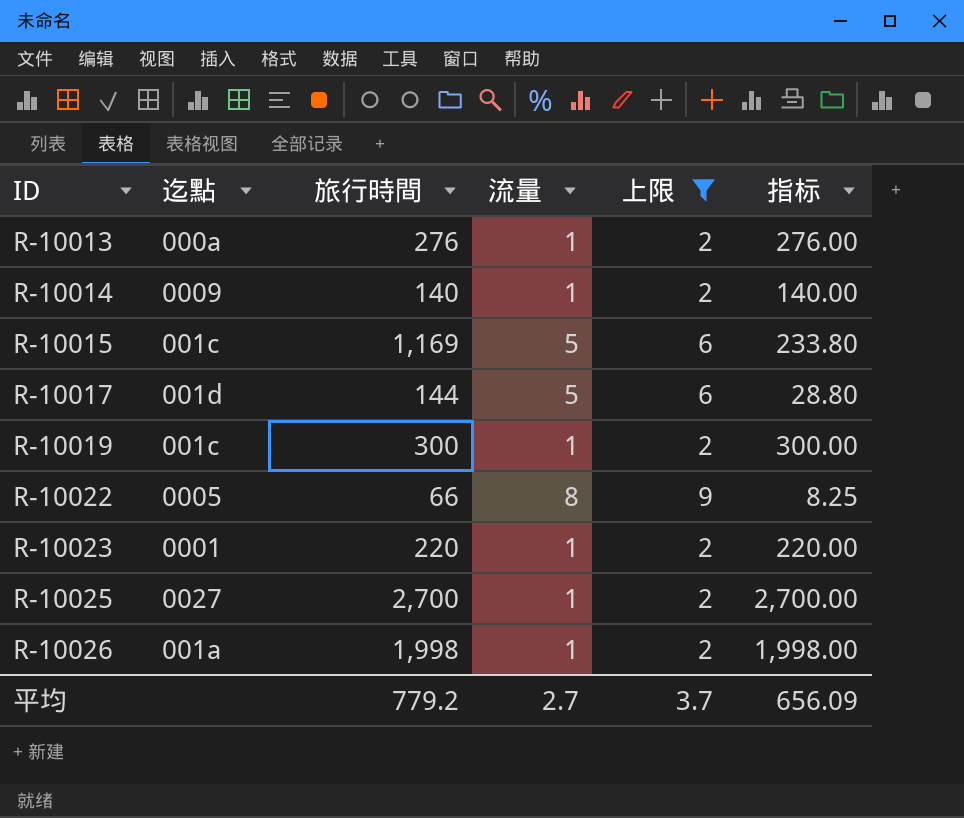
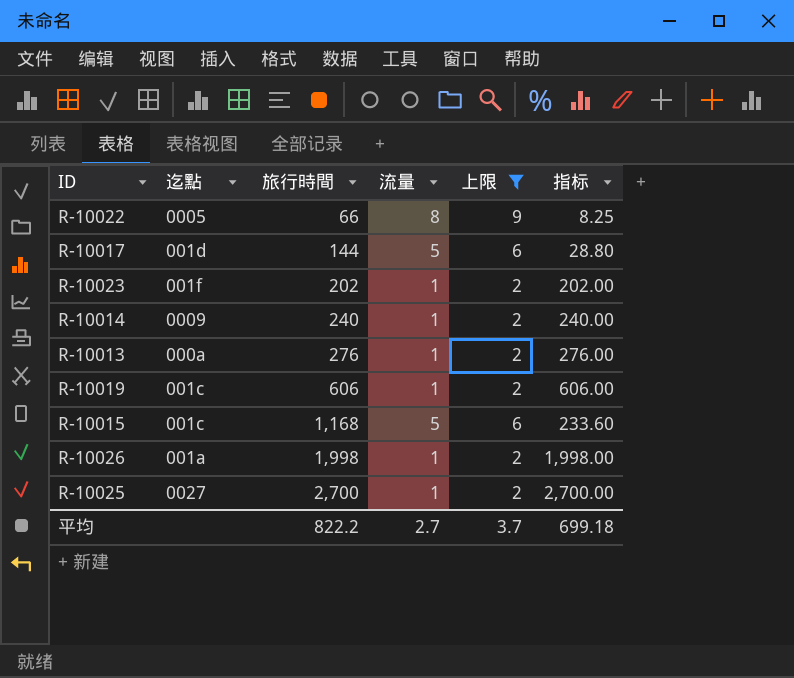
row order: ID ascending -> 旅行時間 ascending
R-10023 | 迄點: 0001 -> 001f
R-10023 | 旅行時間: 220 -> 202
R-10023 | 指标: 220.00 -> 202.00
R-10014 | 旅行時間: 140 -> 240
R-10014 | 指标: 140.00 -> 240.00
R-10019 | 旅行時間: 300 -> 606
R-10019 | 指标: 300.00 -> 606.00
R-10015 | 旅行時間: 1,169 -> 1,168
R-10015 | 指标: 233.80 -> 233.60
平均 | 旅行時間: 779.2 -> 822.2
平均 | 指标: 656.09 -> 699.18

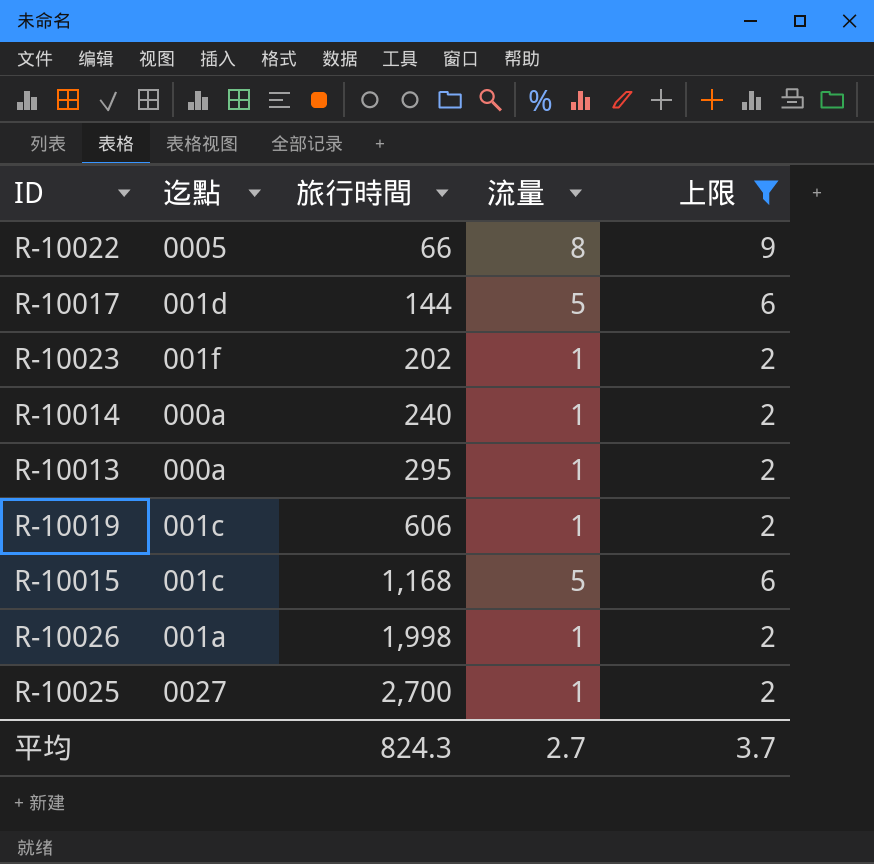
column 指标 | formula: [旅行時間] / [流量] -> none
R-10014 | 迄點: 0009 -> 000a
R-10013 | 旅行時間: 276 -> 295
平均 | 旅行時間: 822.2 -> 824.3

